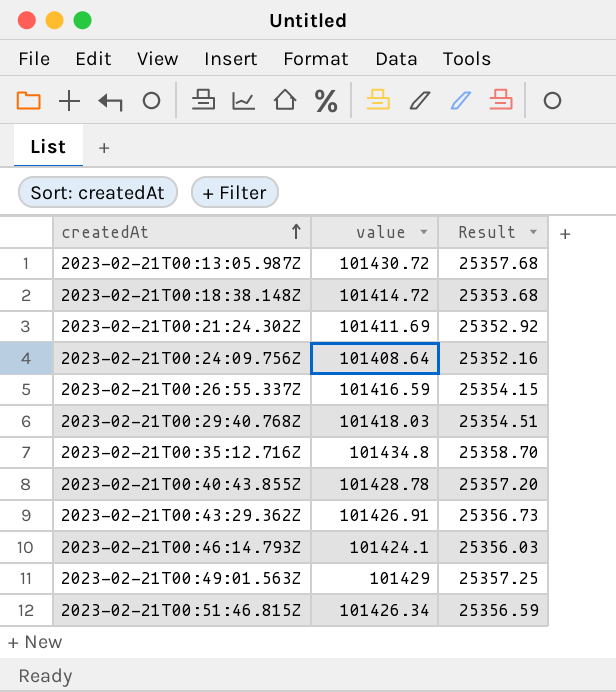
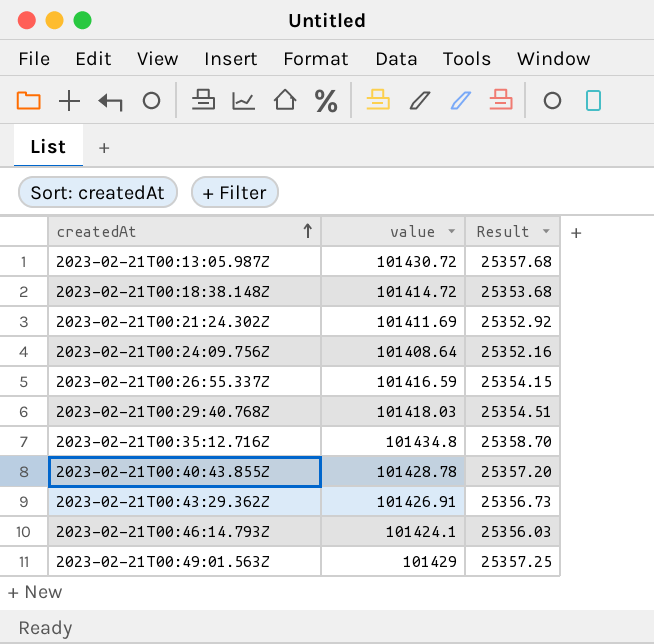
row 2023-02-21T00:51:46.815Z: 101426.34 | 25356.59 -> none

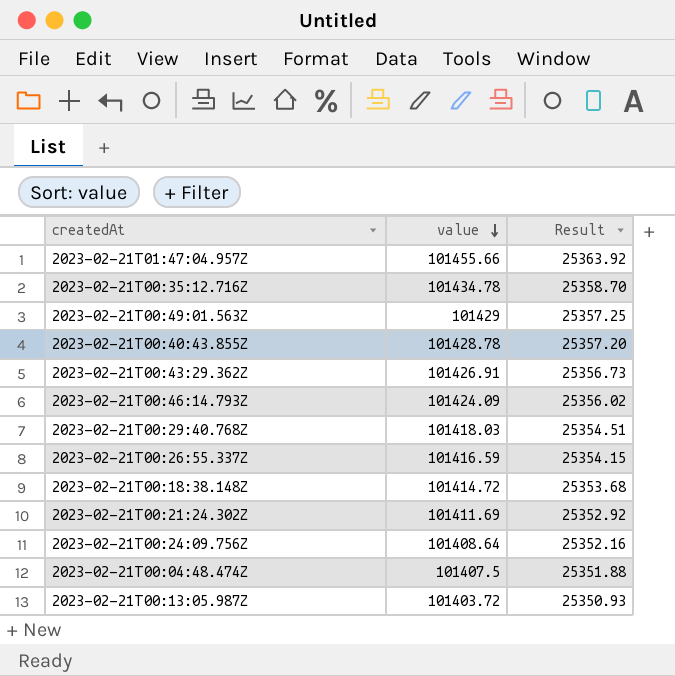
row order: createdAt ascending -> value descending
row 2023-02-21T01:47:04.957Z: none -> 101455.66 | 25363.92
2023-02-21T00:35:12.716Z | value: 101434.8 -> 101434.78
2023-02-21T00:46:14.793Z | value: 101424.1 -> 101424.09
2023-02-21T00:46:14.793Z | Result: 25356.03 -> 25356.02
row 2023-02-21T00:04:48.474Z: none -> 101407.5 | 25351.88
2023-02-21T00:13:05.987Z | value: 101430.72 -> 101403.72
2023-02-21T00:13:05.987Z | Result: 25357.68 -> 25350.93

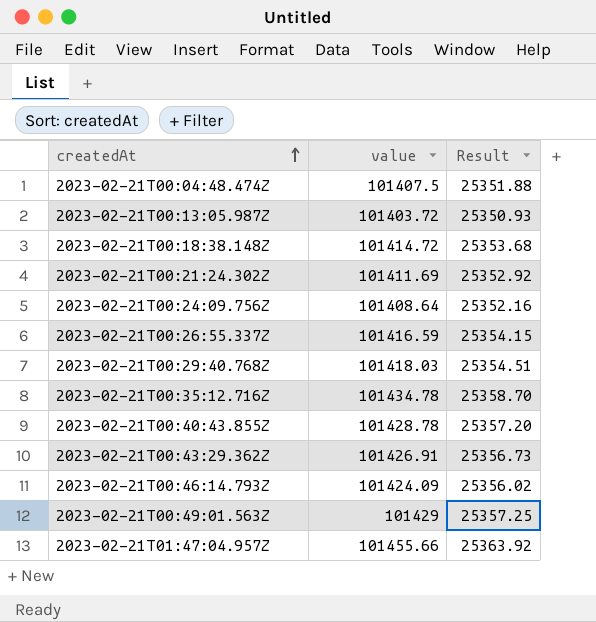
row order: value descending -> createdAt ascending

